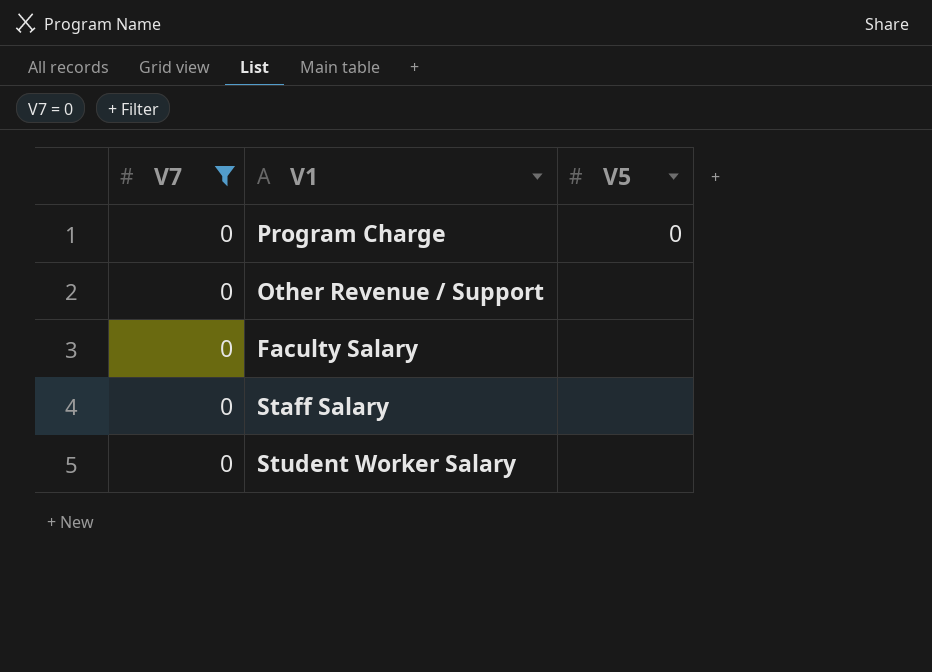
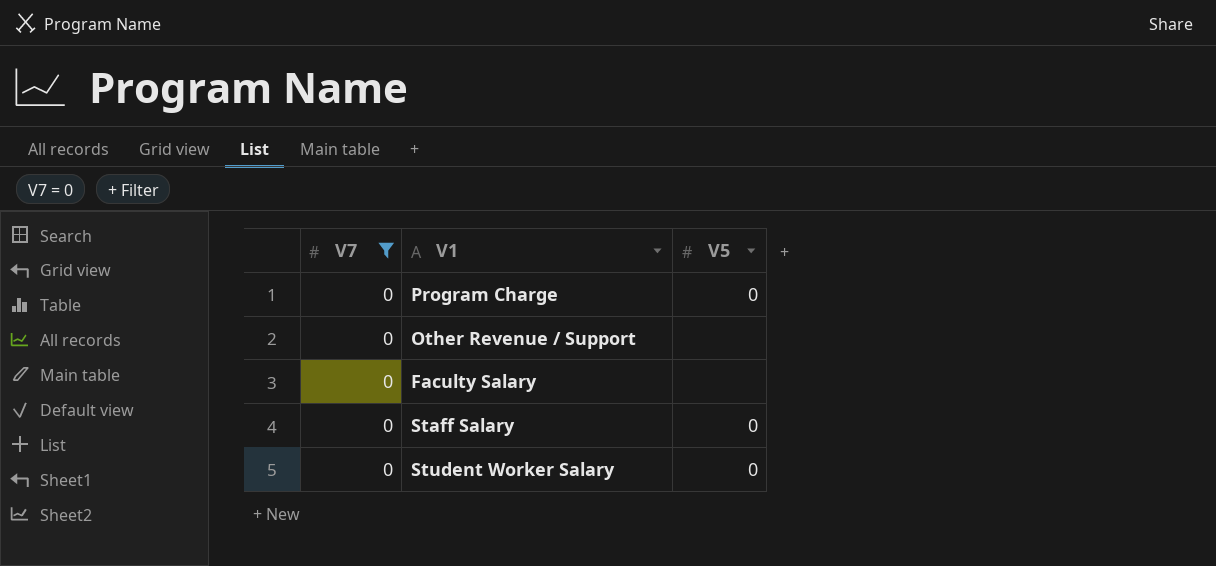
Staff Salary | V5: none -> 0
Student Worker Salary | V5: none -> 0

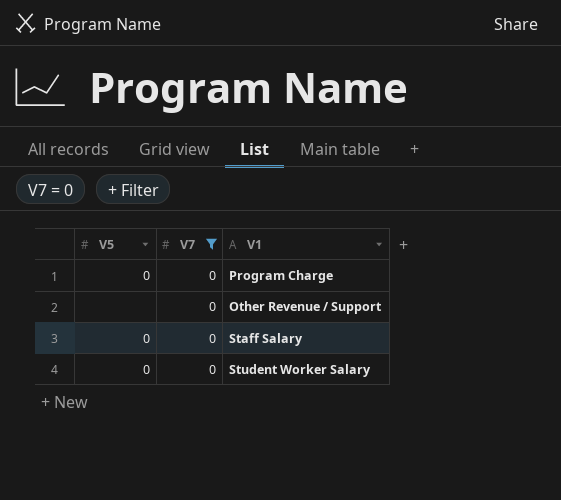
column V5 | position: 3 -> 1
row Faculty Salary: 0 | none -> none

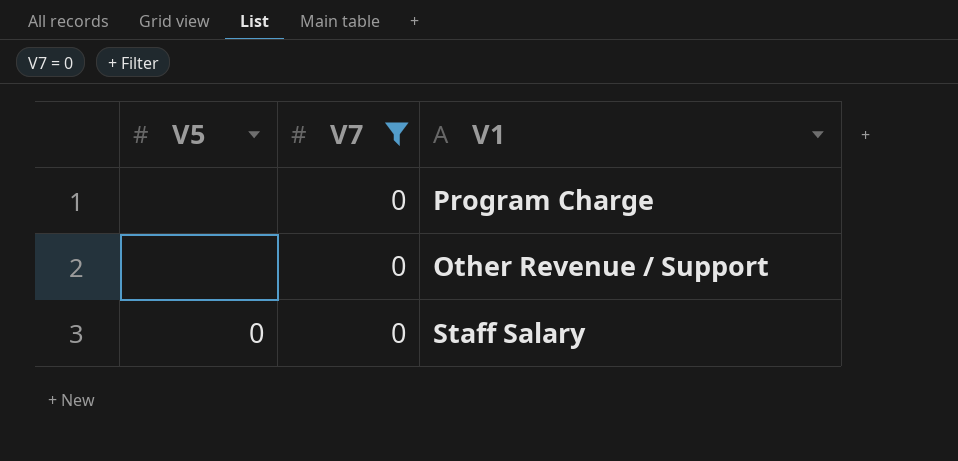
row Student Worker Salary: 0 | 0 -> none
Program Charge | V5: 0 -> none

